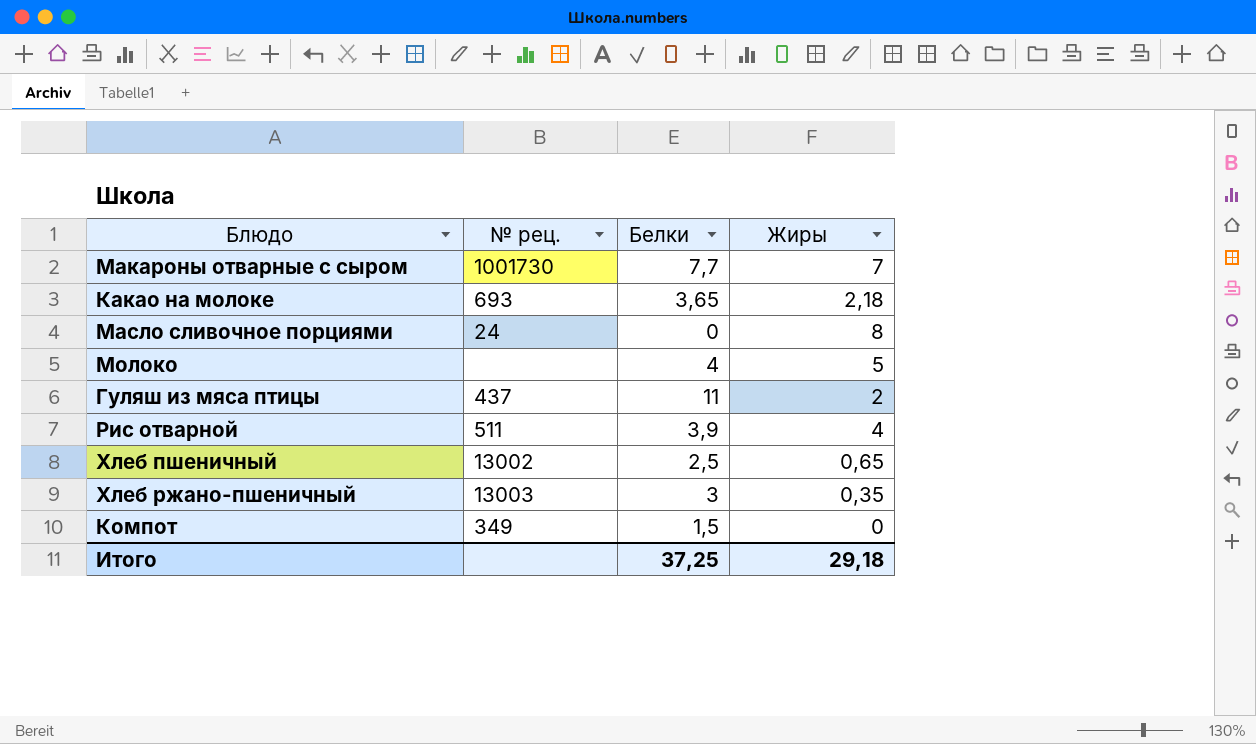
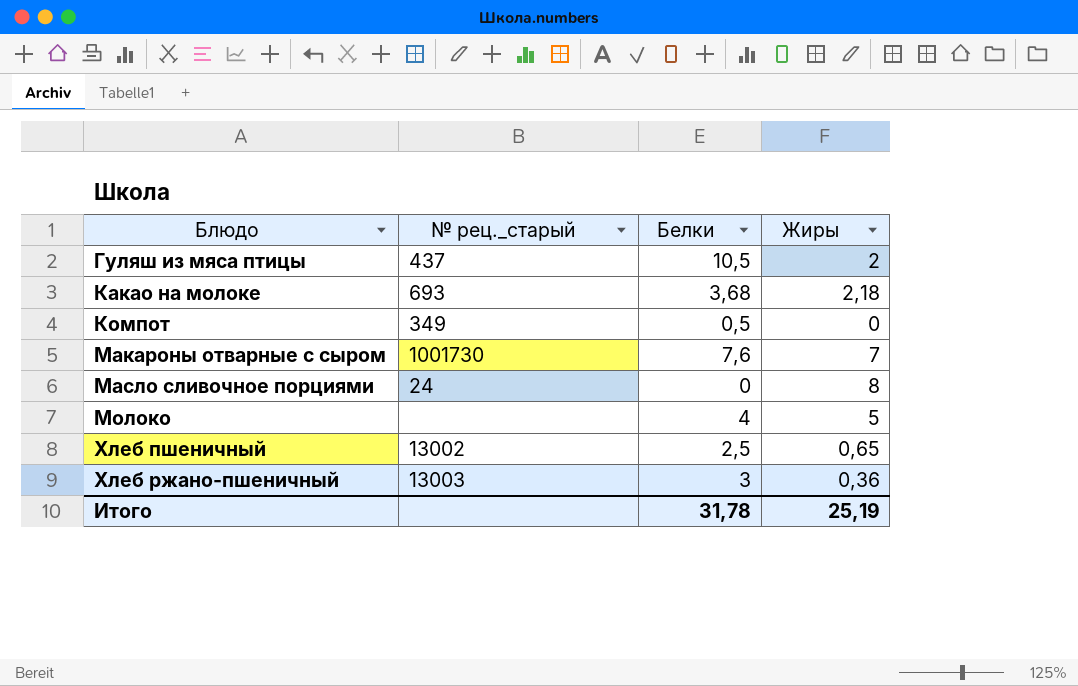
row order: none -> Блюдо ascending
column name: № рец. -> № рец._старый
row Рис отварной: 511 | 3,9 | 4 -> none
Гуляш из мяса птицы | Белки: 11 -> 10,5
Какао на молоке | Белки: 3,65 -> 3,68
Компот | Белки: 1,5 -> 0,5
Макароны отварные с сыром | Белки: 7,7 -> 7,6
Хлеб ржано-пшеничный | Жиры: 0,35 -> 0,36
Итого | Белки: 37,25 -> 31,78
Итого | Жиры: 29,18 -> 25,19

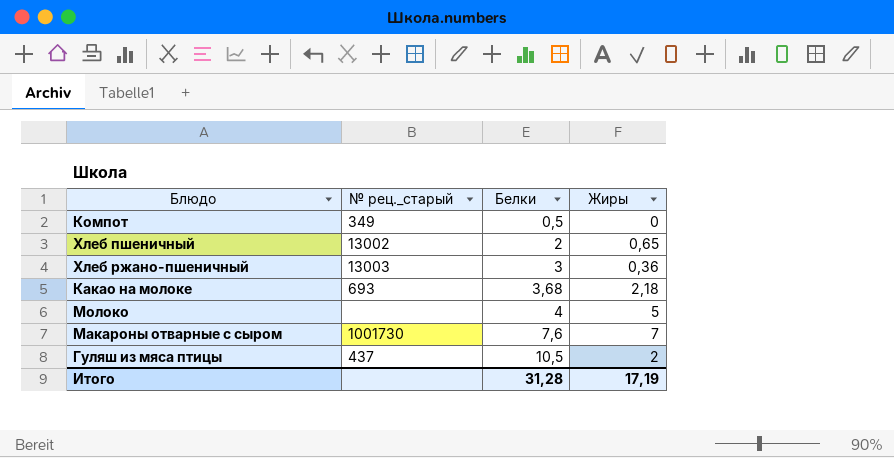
row order: Блюдо ascending -> Белки ascending
row Масло сливочное порциями: 24 | 0 | 8 -> none
Хлеб пшеничный | Белки: 2,5 -> 2
Итого | Белки: 31,78 -> 31,28
Итого | Жиры: 25,19 -> 17,19

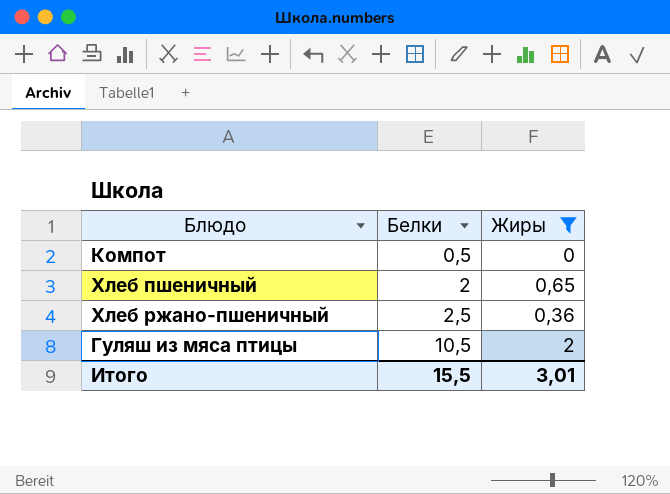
filter: none -> Жиры <= 2
column № рец._старый | position: 2 -> none
Хлеб ржано-пшеничный | Белки: 3 -> 2,5
Итого | Белки: 31,28 -> 15,5
Итого | Жиры: 17,19 -> 3,01

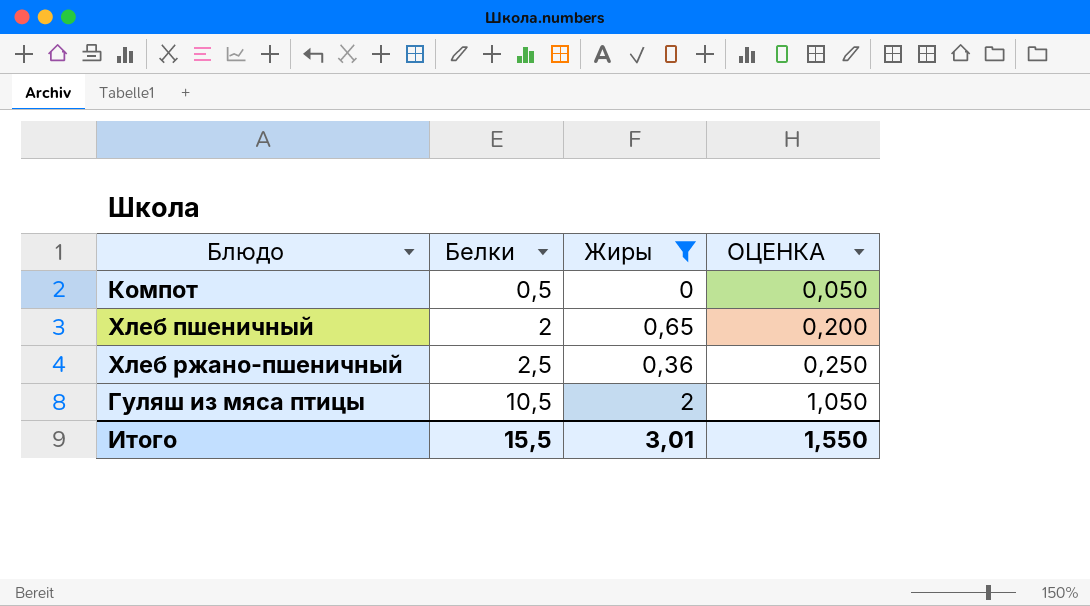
column ОЦЕНКА | formula: none -> [Белки] * 0,1

